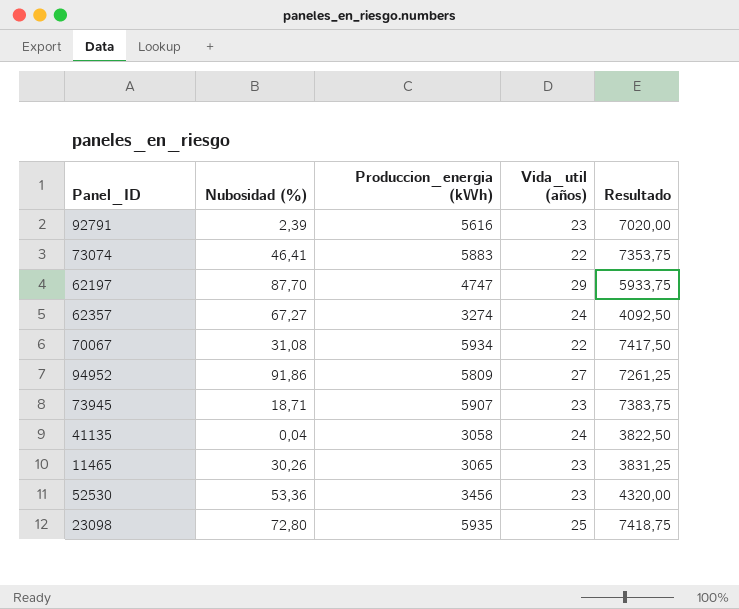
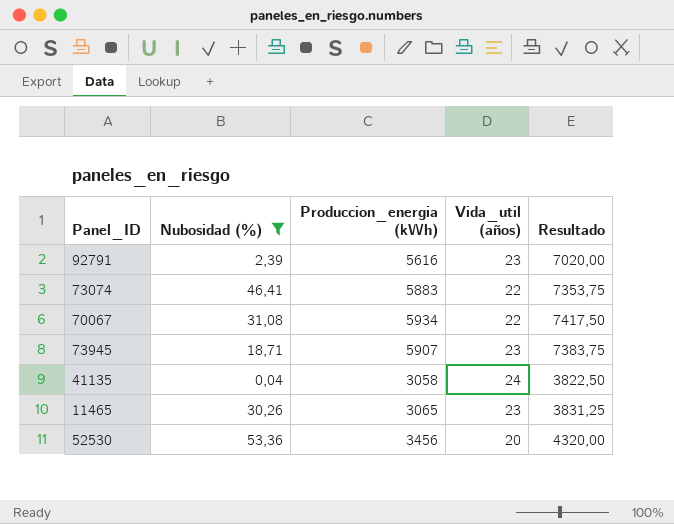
filter: none -> Nubosidad (%) <= 53,36
52530 | Vida_util (años): 23 -> 20

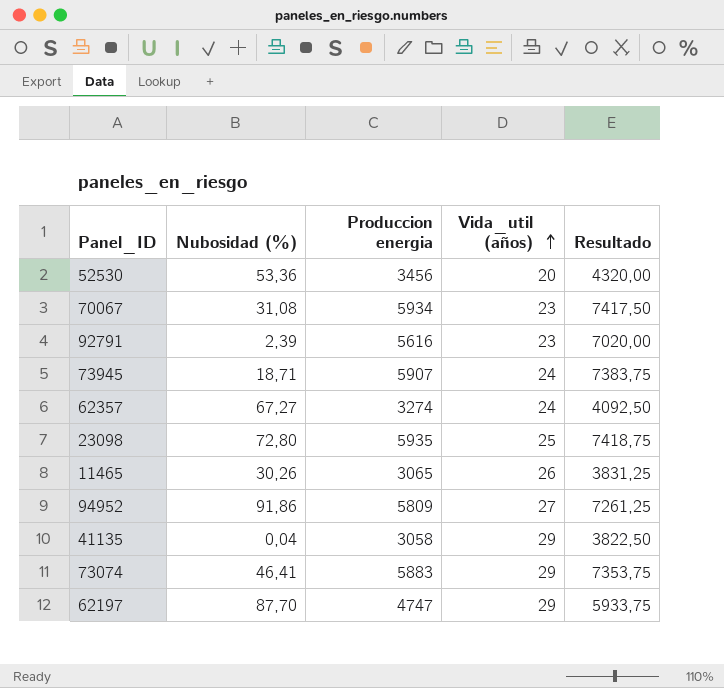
filter: Nubosidad (%) <= 53,36 -> none
row order: none -> Vida_util (años) ascending
column name: Produccion_energia (kWh) -> Produccion energia
70067 | Vida_util (años): 22 -> 23
73945 | Vida_util (años): 23 -> 24
11465 | Vida_util (años): 23 -> 26
41135 | Vida_util (años): 24 -> 29
73074 | Vida_util (años): 22 -> 29

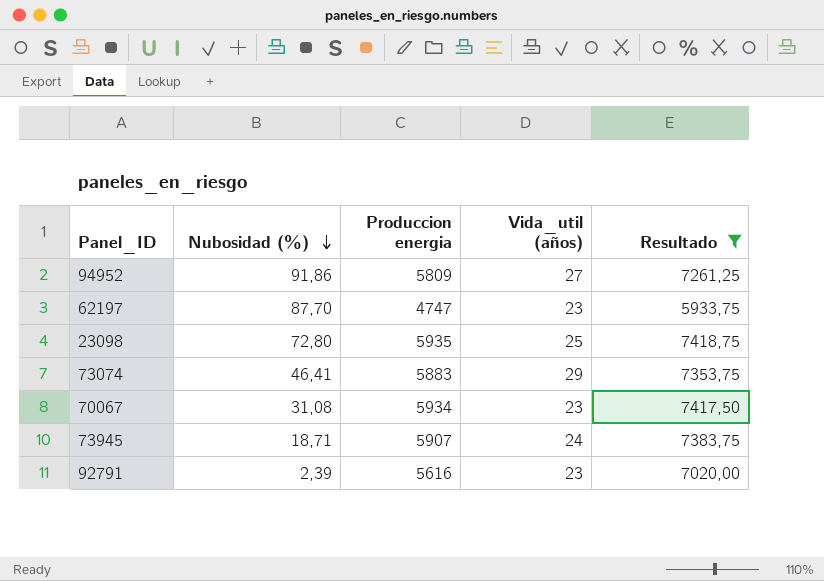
filter: none -> Resultado >= 5933,75
row order: Vida_util (años) ascending -> Nubosidad (%) descending
62197 | Vida_util (años): 29 -> 23

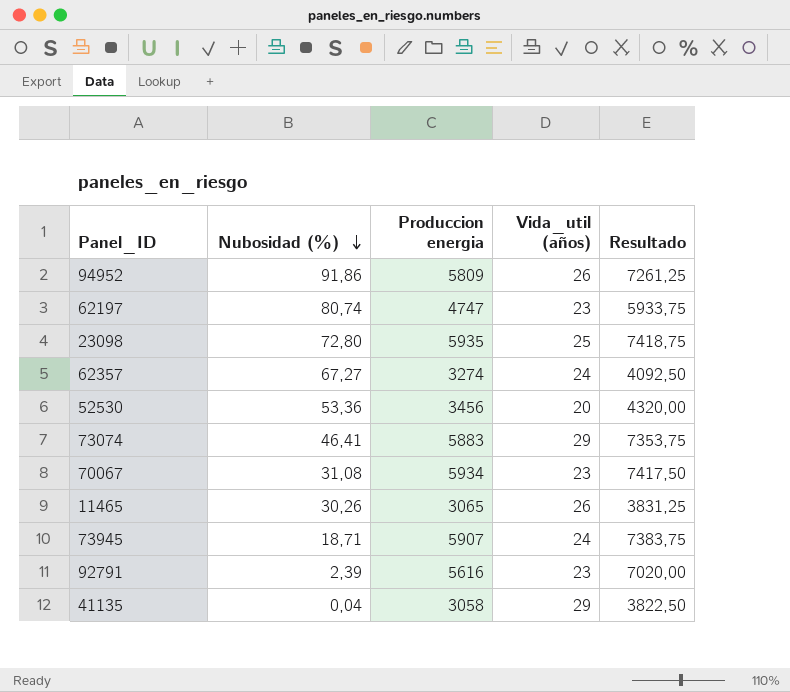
filter: Resultado >= 5933,75 -> none
94952 | Vida_util (años): 27 -> 26
62197 | Nubosidad (%): 87,70 -> 80,74

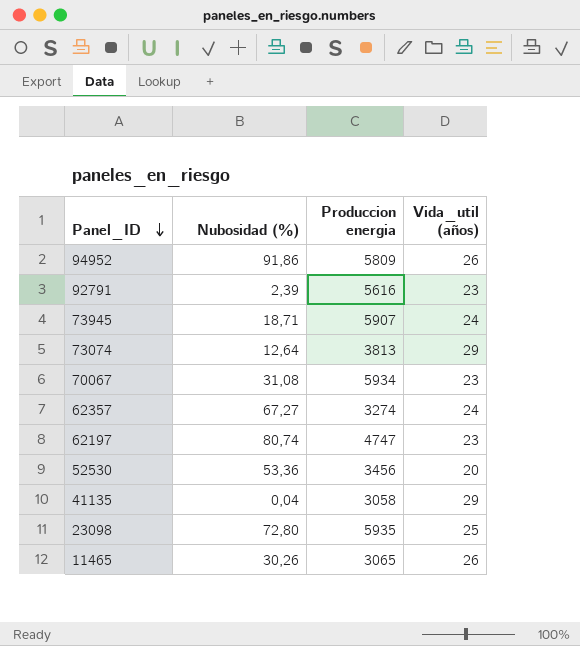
row order: Nubosidad (%) descending -> Panel_ID descending
column Resultado | formula: [Produccion energia] * 1,25 -> none
73074 | Nubosidad (%): 46,41 -> 12,64
73074 | Produccion energia: 5883 -> 3813

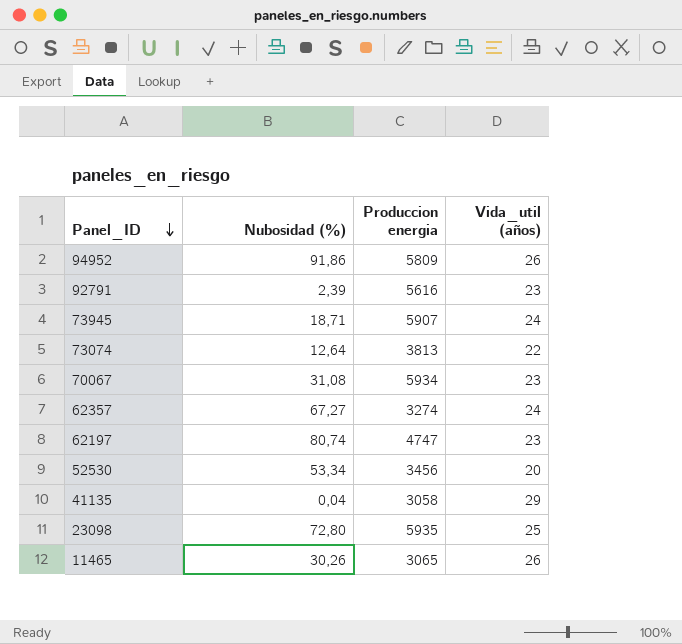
73074 | Vida_util (años): 29 -> 22
52530 | Nubosidad (%): 53,36 -> 53,34

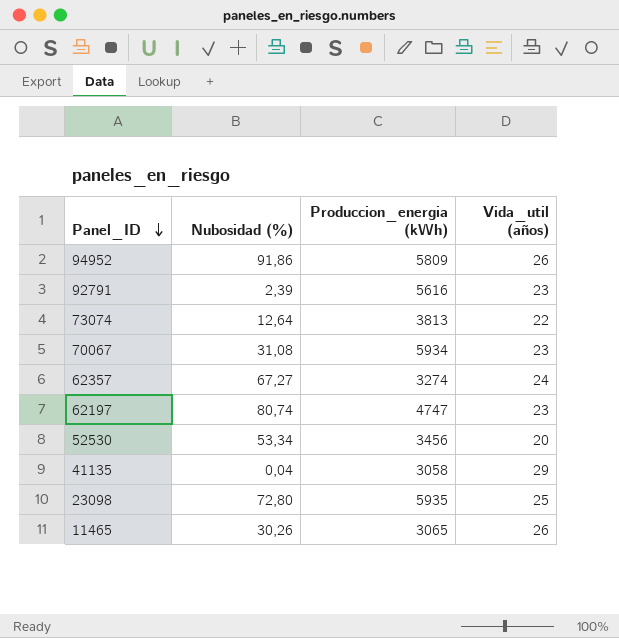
column name: Produccion energia -> Produccion_energia (kWh)
row 73945: 18,71 | 5907 | 24 -> none

